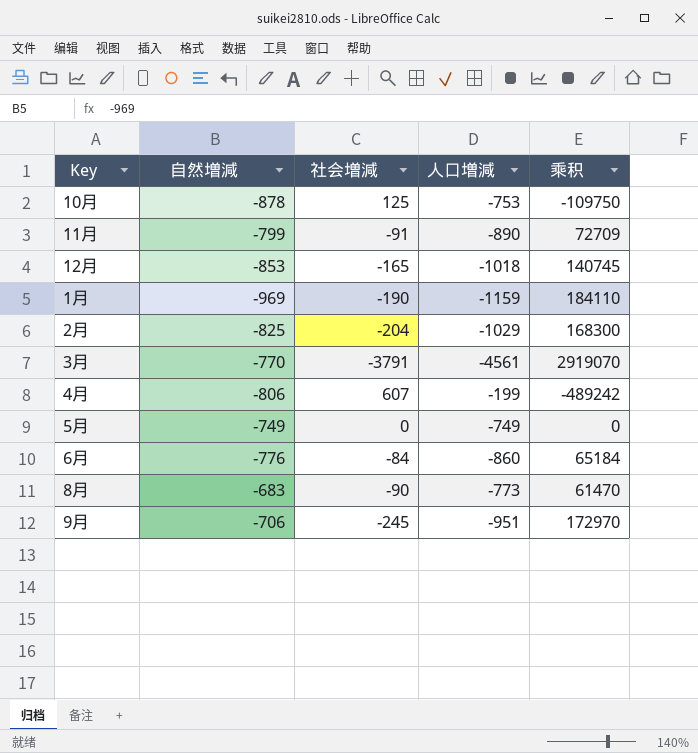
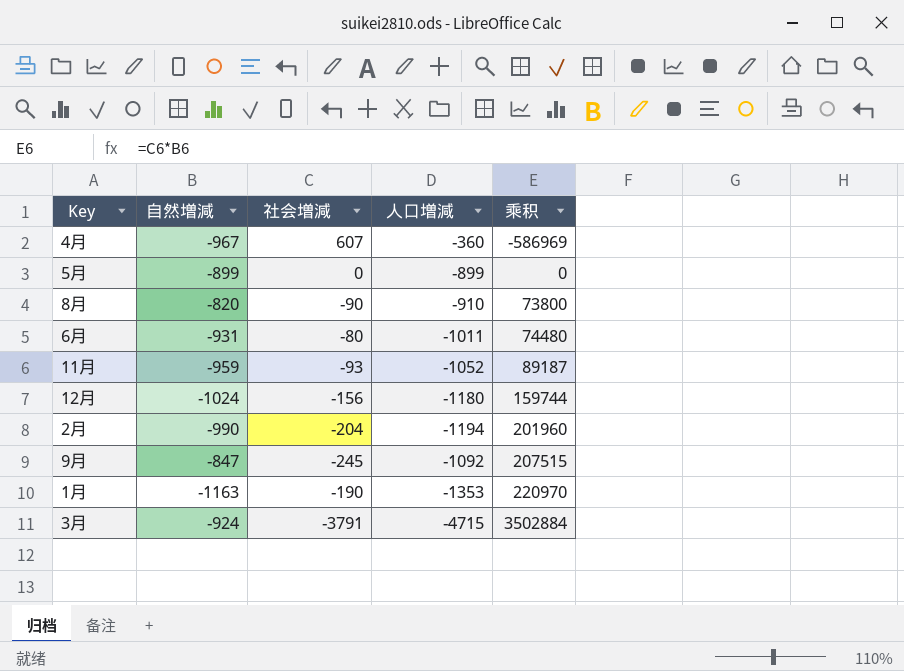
row order: none -> 乘积 ascending
row 10月: -878 | 125 | -753 | -109750 -> none
4月 | 自然増減: -806 -> -967
4月 | 人口増減: -199 -> -360
4月 | 乘积: -489242 -> -586969
5月 | 自然増減: -749 -> -899
5月 | 人口増減: -749 -> -899
8月 | 自然増減: -683 -> -820
8月 | 人口増減: -773 -> -910
8月 | 乘积: 61470 -> 73800
6月 | 自然増減: -776 -> -931
6月 | 社会増減: -84 -> -80
6月 | 人口増減: -860 -> -1011
6月 | 乘积: 65184 -> 74480
11月 | 自然増減: -799 -> -959
11月 | 社会増減: -91 -> -93
11月 | 人口増減: -890 -> -1052
11月 | 乘积: 72709 -> 89187
12月 | 自然増減: -853 -> -1024
12月 | 社会増減: -165 -> -156
12月 | 人口増減: -1018 -> -1180
12月 | 乘积: 140745 -> 159744
2月 | 自然増減: -825 -> -990
2月 | 人口増減: -1029 -> -1194
2月 | 乘积: 168300 -> 201960
9月 | 自然増減: -706 -> -847
9月 | 人口増減: -951 -> -1092
9月 | 乘积: 172970 -> 207515
1月 | 自然増減: -969 -> -1163
1月 | 人口増減: -1159 -> -1353
1月 | 乘积: 184110 -> 220970
3月 | 自然増減: -770 -> -924
3月 | 人口増減: -4561 -> -4715
3月 | 乘积: 2919070 -> 3502884

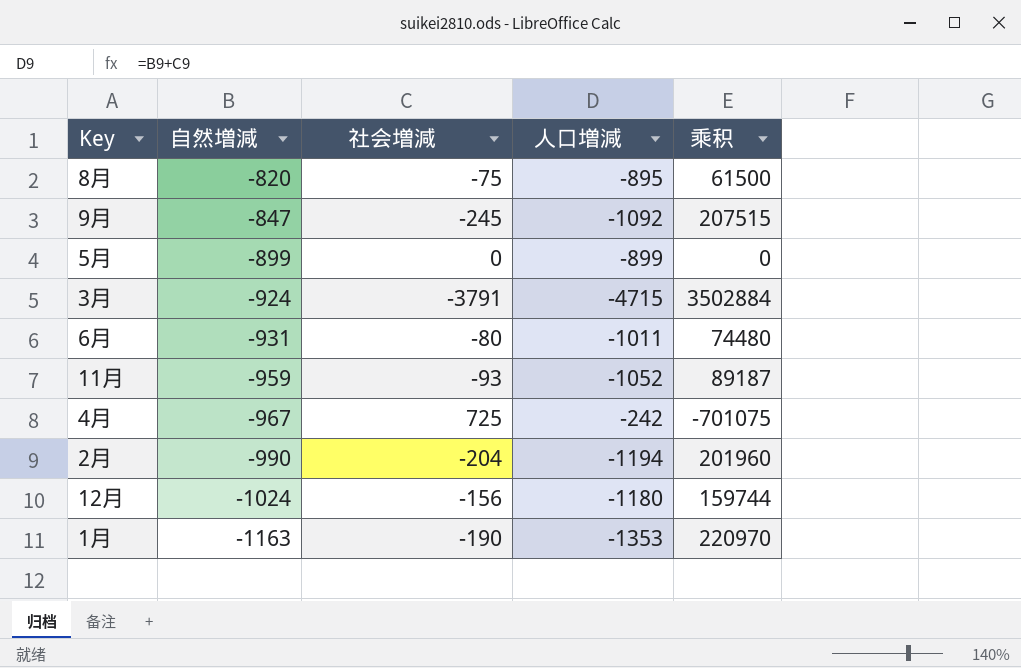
row order: 乘积 ascending -> 自然増減 descending
8月 | 社会増減: -90 -> -75
8月 | 人口増減: -910 -> -895
8月 | 乘积: 73800 -> 61500
4月 | 社会増減: 607 -> 725
4月 | 人口増減: -360 -> -242
4月 | 乘积: -586969 -> -701075

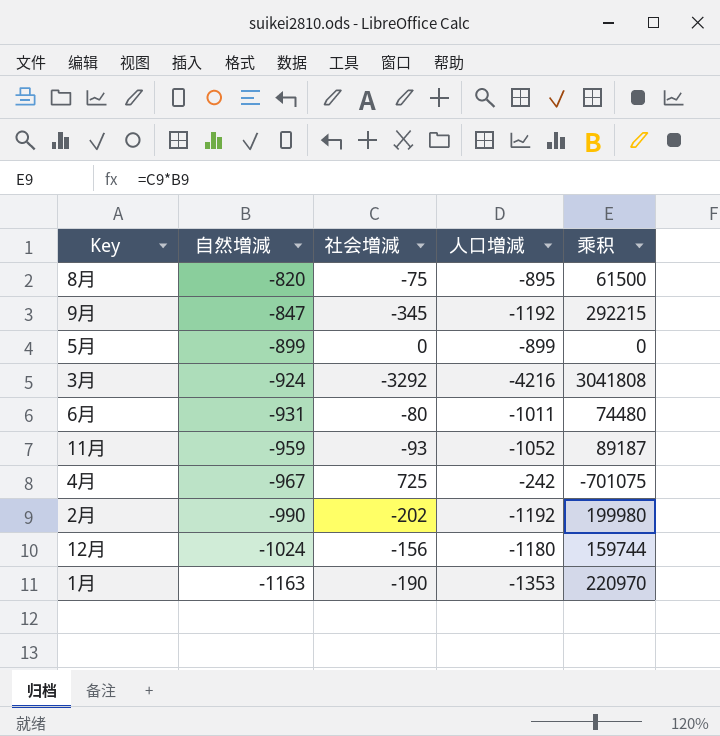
9月 | 社会増減: -245 -> -345
9月 | 人口増減: -1092 -> -1192
9月 | 乘积: 207515 -> 292215
3月 | 社会増減: -3791 -> -3292
3月 | 人口増減: -4715 -> -4216
3月 | 乘积: 3502884 -> 3041808
2月 | 社会増減: -204 -> -202
2月 | 人口増減: -1194 -> -1192
2月 | 乘积: 201960 -> 199980

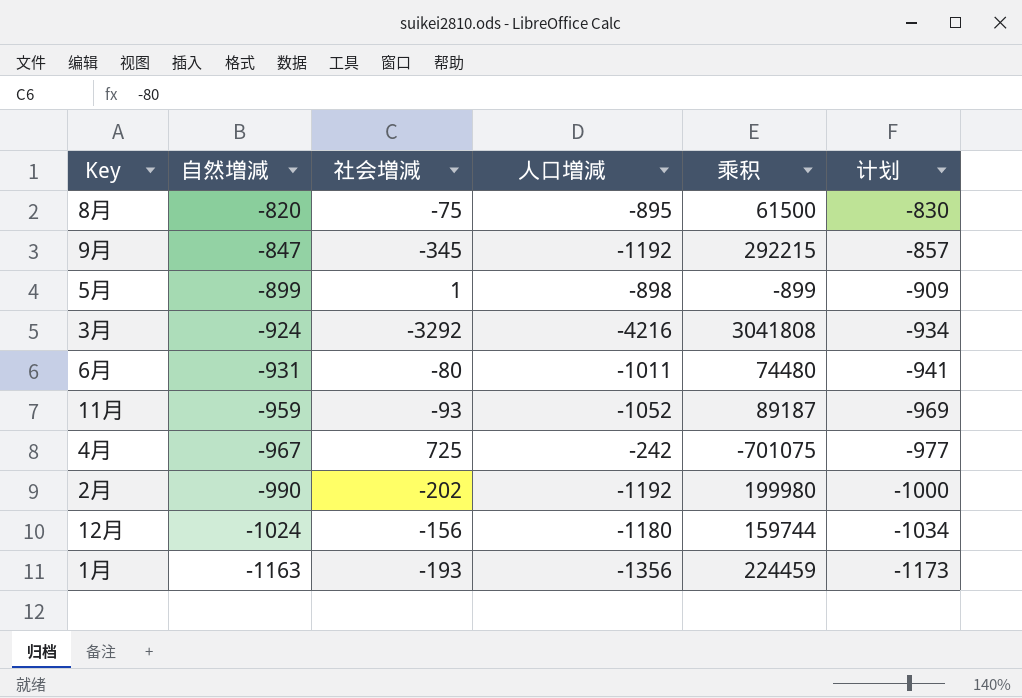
column 计划 | formula: none -> [自然増減] - 10
5月 | 社会増減: 0 -> 1
5月 | 人口増減: -899 -> -898
5月 | 乘积: 0 -> -899
1月 | 社会増減: -190 -> -193
1月 | 人口増減: -1353 -> -1356
1月 | 乘积: 220970 -> 224459

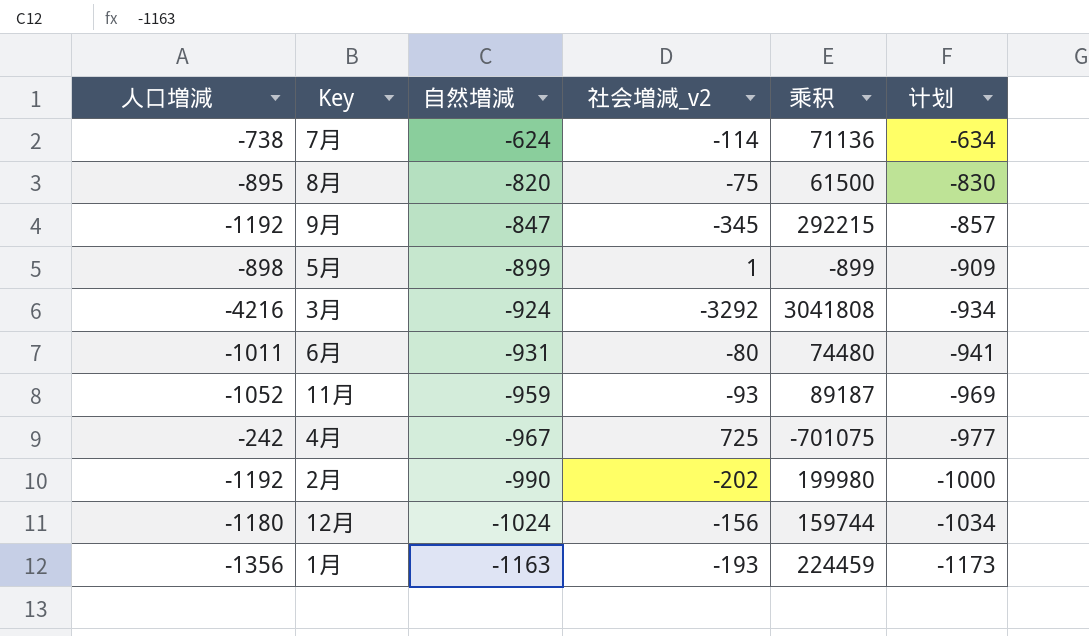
column 人口増減 | position: 4 -> 1
column name: 社会増減 -> 社会増減_v2
row 7月: none -> -738 | -624 | -114 | 71136 | -634

